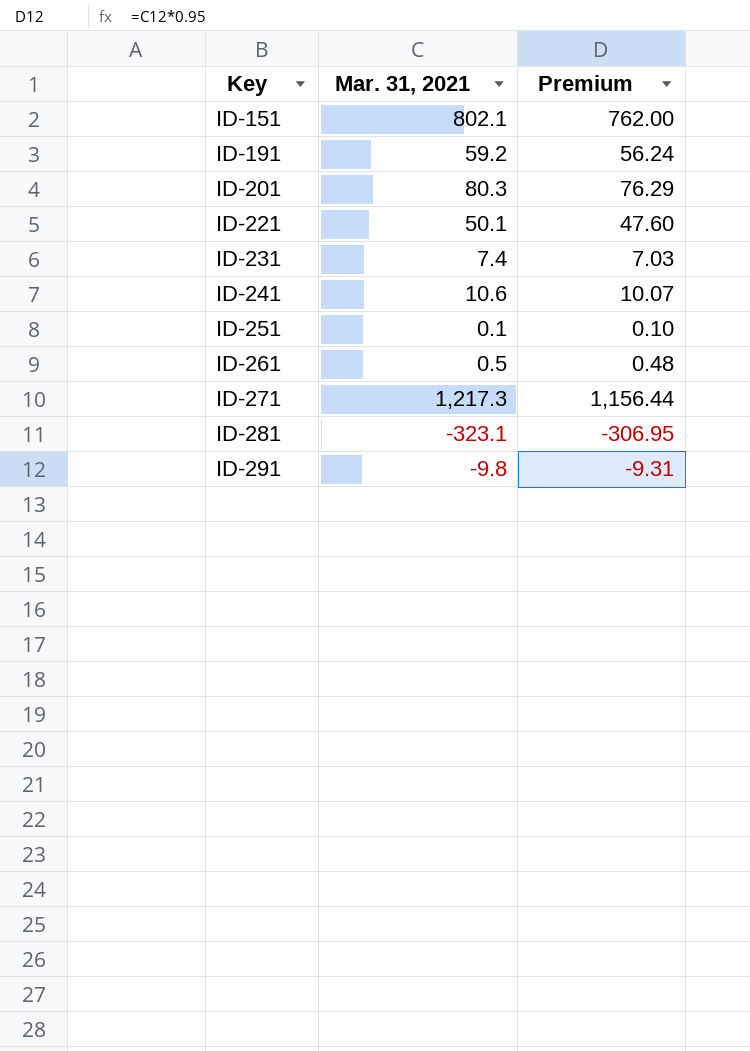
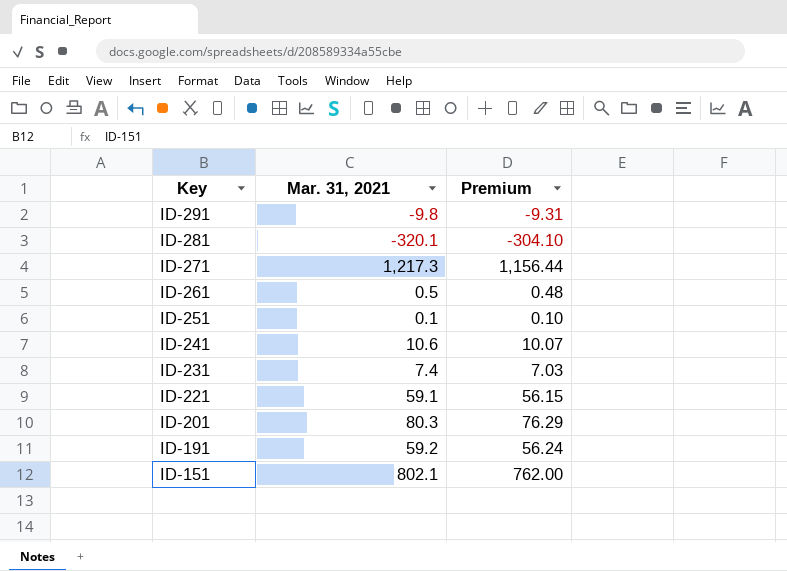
row order: Key ascending -> Key descending
ID-281 | Mar. 31, 2021: -323.1 -> -320.1
ID-281 | Premium: -306.95 -> -304.10
ID-221 | Mar. 31, 2021: 50.1 -> 59.1
ID-221 | Premium: 47.60 -> 56.15

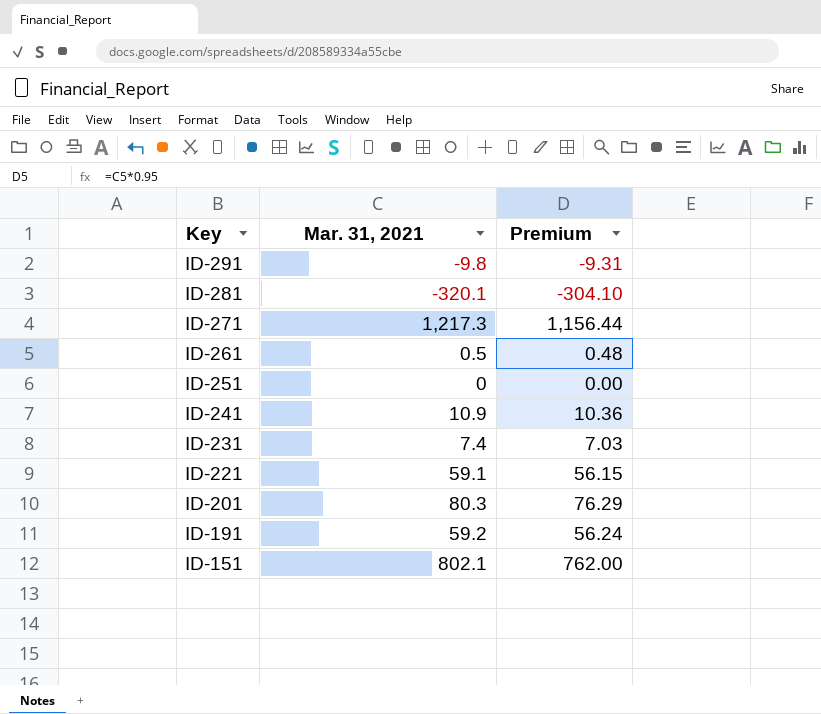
ID-251 | Mar. 31, 2021: 0.1 -> 0
ID-251 | Premium: 0.10 -> 0.00
ID-241 | Mar. 31, 2021: 10.6 -> 10.9
ID-241 | Premium: 10.07 -> 10.36

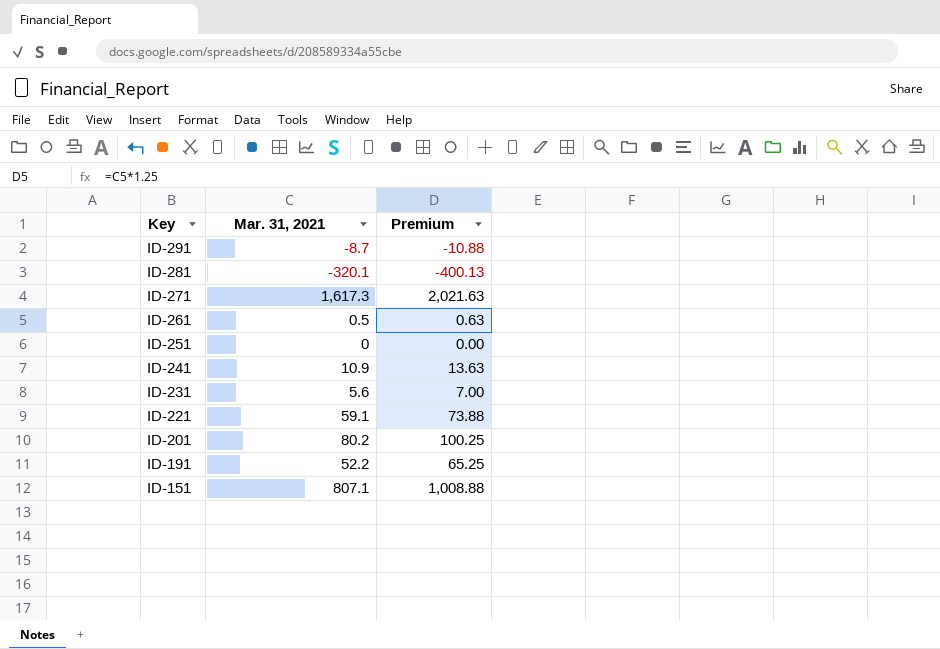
column Premium | formula: [Mar. 31, 2021] * 0.95 -> [Mar. 31, 2021] * 1.25
ID-291 | Mar. 31, 2021: -9.8 -> -8.7
ID-271 | Mar. 31, 2021: 1,217.3 -> 1,617.3
ID-231 | Mar. 31, 2021: 7.4 -> 5.6
ID-201 | Mar. 31, 2021: 80.3 -> 80.2
ID-191 | Mar. 31, 2021: 59.2 -> 52.2
ID-151 | Mar. 31, 2021: 802.1 -> 807.1

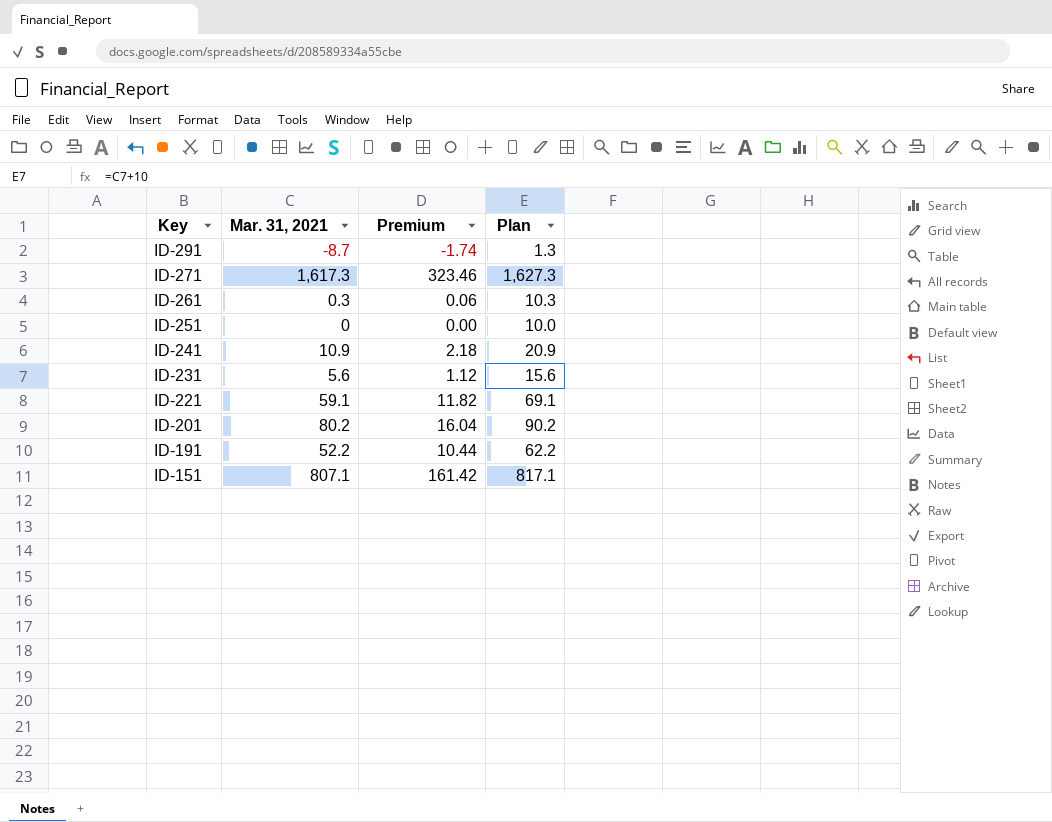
column Premium | formula: [Mar. 31, 2021] * 1.25 -> [Mar. 31, 2021] * 0.2
column Plan | formula: none -> [Mar. 31, 2021] + 10
row ID-281: -320.1 | -400.13 -> none
ID-261 | Mar. 31, 2021: 0.5 -> 0.3

